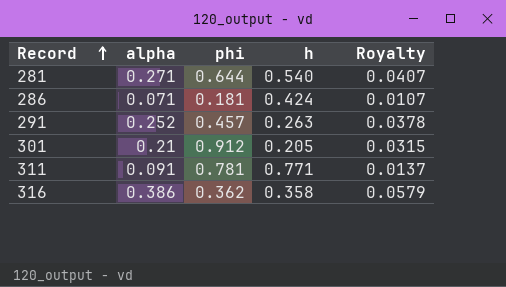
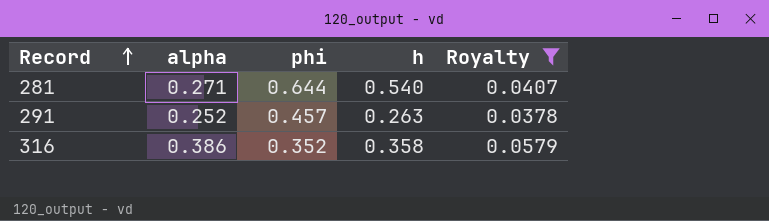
filter: none -> Royalty >= 0.0378
316 | phi: 0.362 -> 0.352

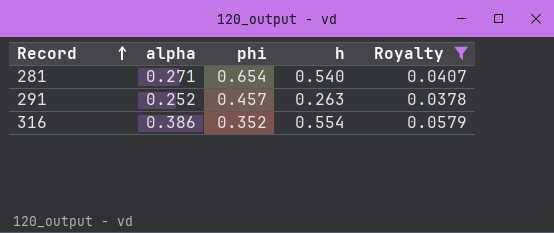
281 | phi: 0.644 -> 0.654
316 | h: 0.358 -> 0.554

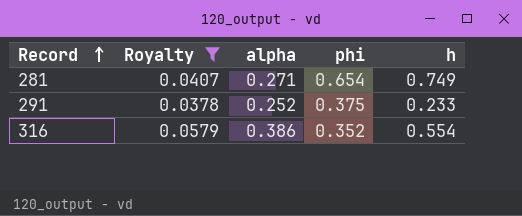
column Royalty | position: 5 -> 2
281 | h: 0.540 -> 0.749
291 | phi: 0.457 -> 0.375
291 | h: 0.263 -> 0.233

